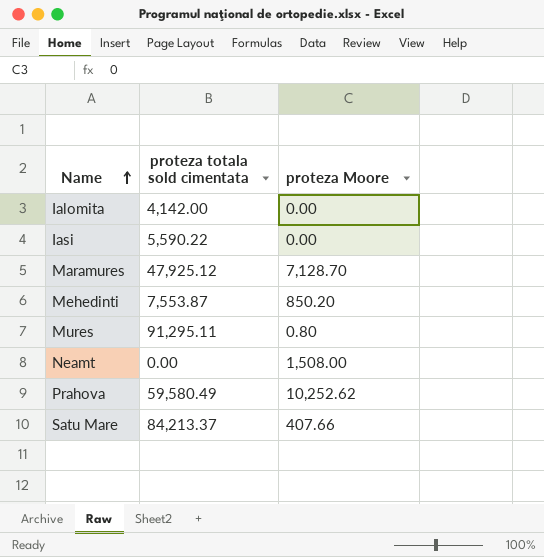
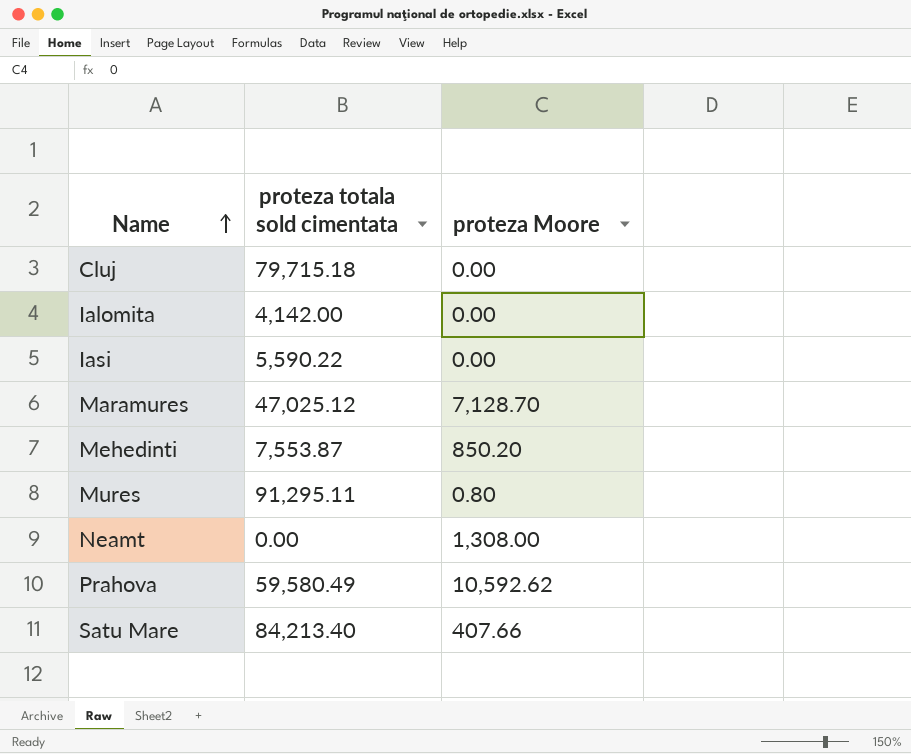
row Cluj: none -> 79,715.18 | 0.00
Maramures | proteza totala sold cimentata: 47,925.12 -> 47,025.12
Neamt | proteza Moore: 1,508.00 -> 1,308.00
Prahova | proteza Moore: 10,252.62 -> 10,592.62
Satu Mare | proteza totala sold cimentata: 84,213.37 -> 84,213.40

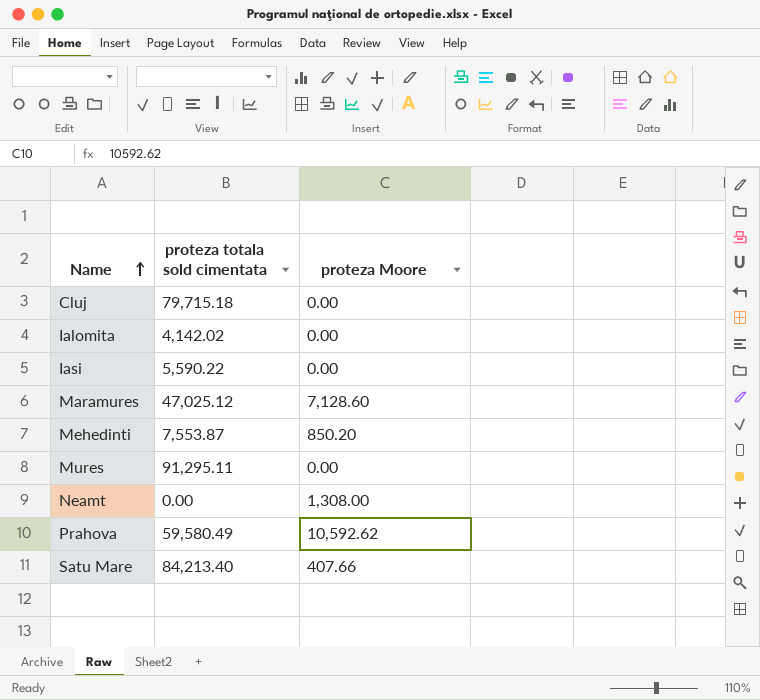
Ialomita | proteza totala sold cimentata: 4,142.00 -> 4,142.02
Maramures | proteza Moore: 7,128.70 -> 7,128.60
Mures | proteza Moore: 0.80 -> 0.00

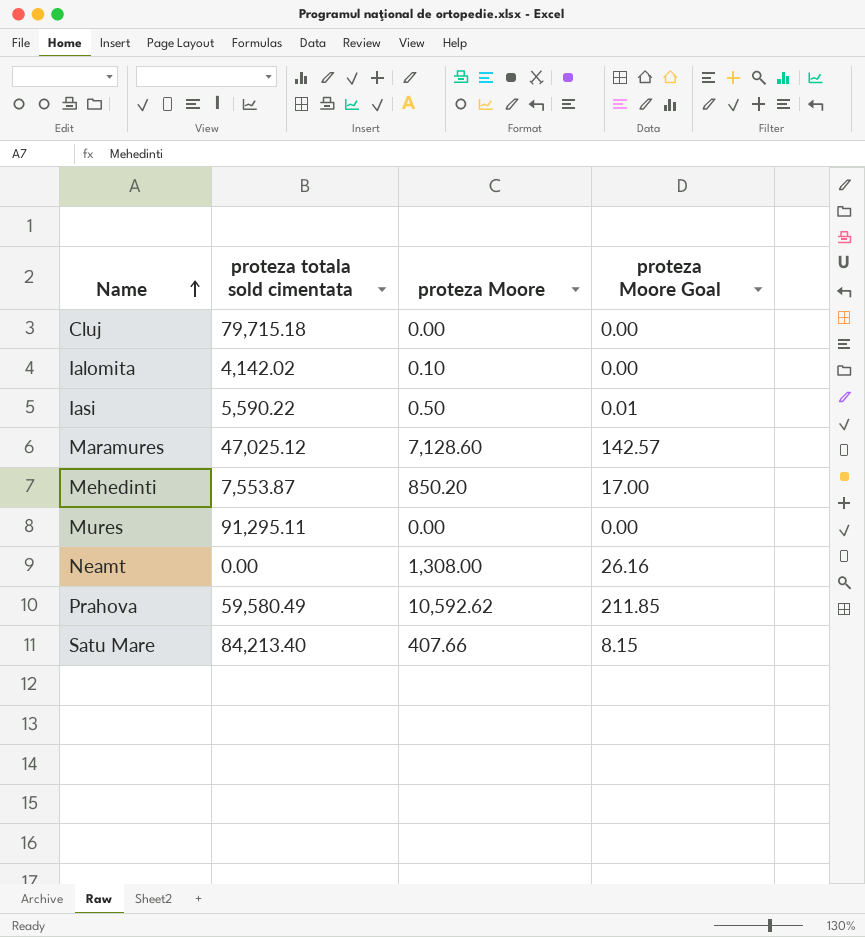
column proteza Moore Goal | formula: none -> [proteza Moore] * 0.02
Ialomita | proteza Moore: 0.00 -> 0.10
Iasi | proteza Moore: 0.00 -> 0.50

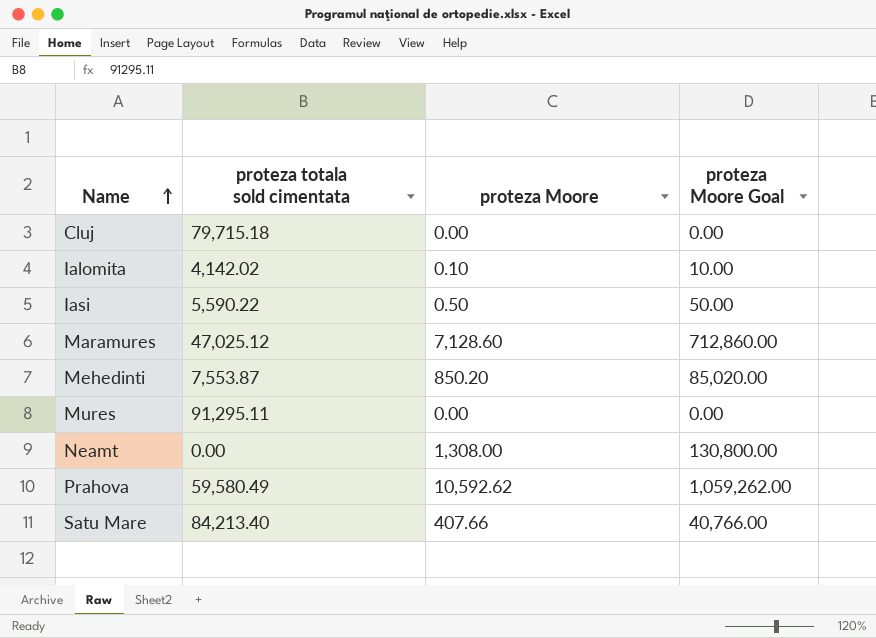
column proteza Moore Goal | formula: [proteza Moore] * 0.02 -> [proteza Moore] * 100

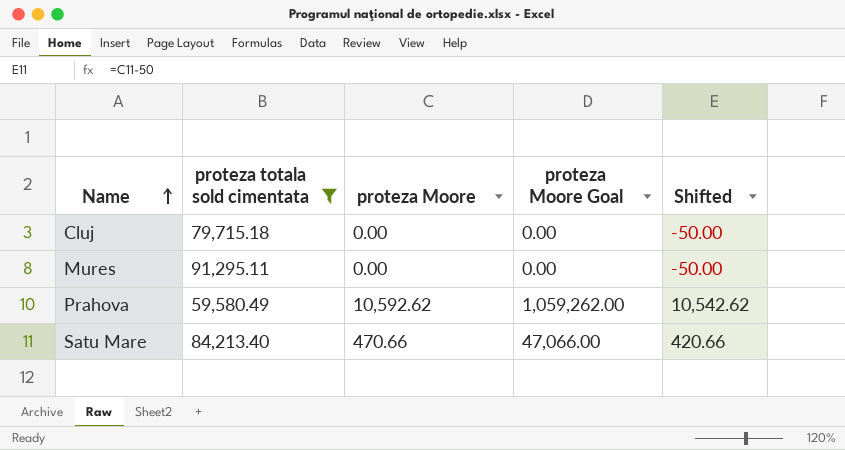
filter: none -> proteza totala sold cimentata >= 59,580.49
column Shifted | formula: none -> [proteza Moore] - 50
Satu Mare | proteza Moore: 407.66 -> 470.66
Satu Mare | proteza Moore Goal: 40,766.00 -> 47,066.00

